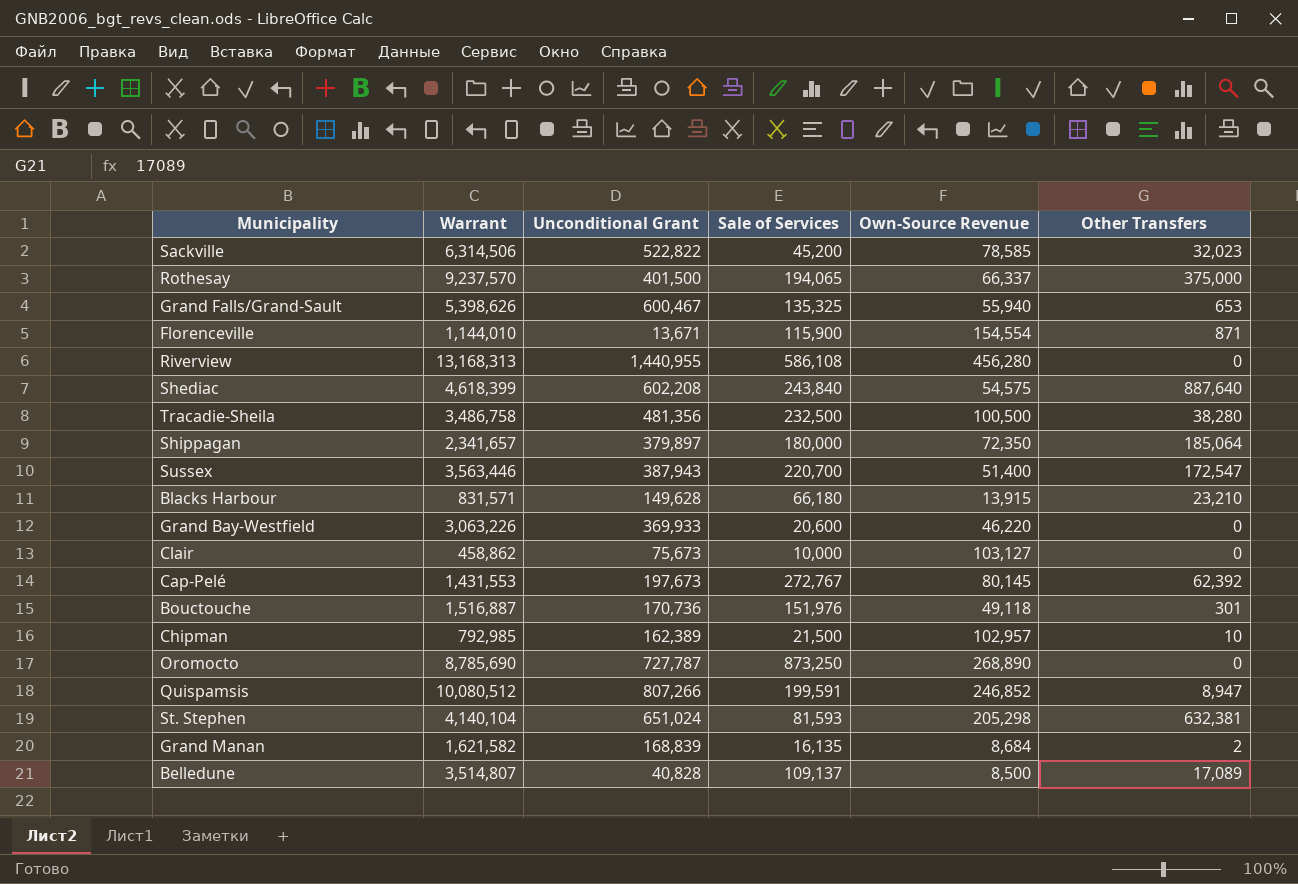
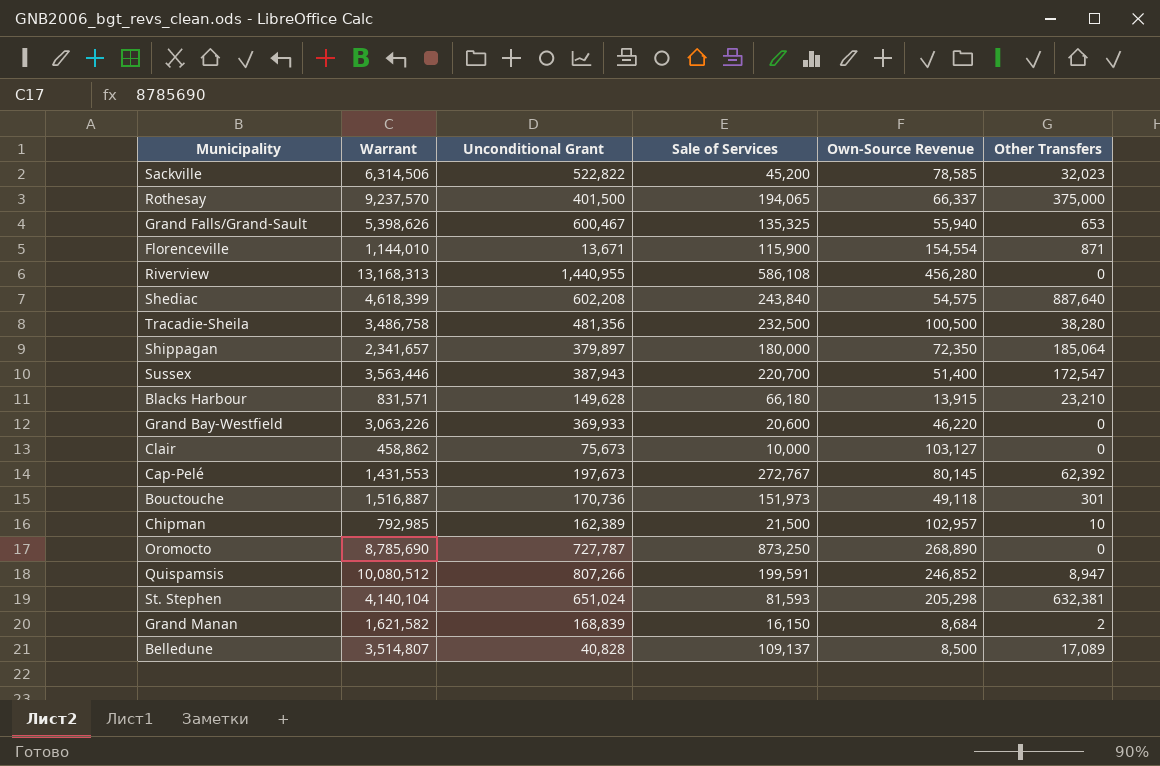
Bouctouche | Sale of Services: 151,976 -> 151,973
Grand Manan | Sale of Services: 16,135 -> 16,150

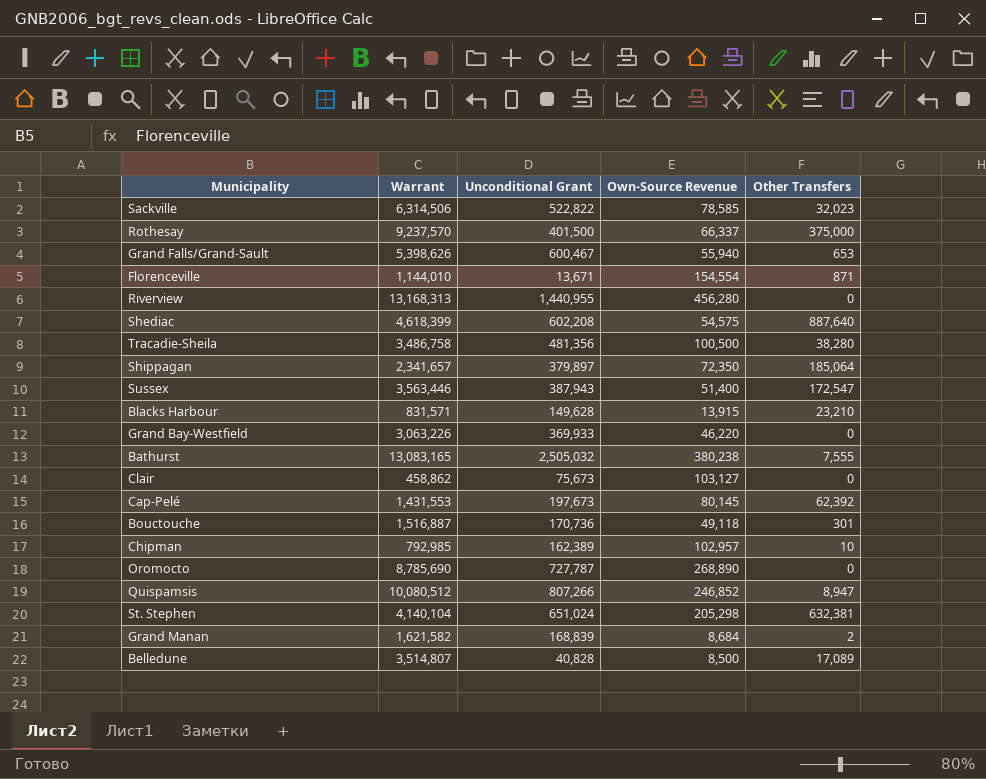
column Sale of Services | position: 4 -> none
row Bathurst: none -> 13,083,165 | 2,505,032 | 380,238 | 7,555

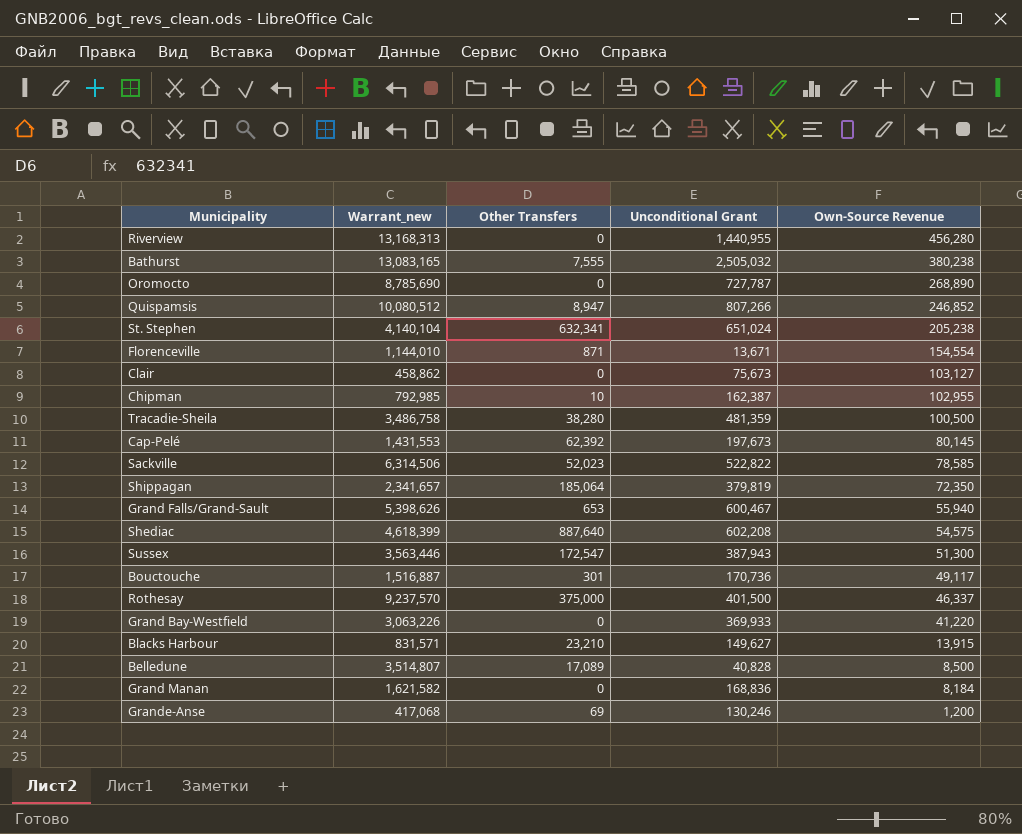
row order: none -> Own-Source Revenue descending
column name: Warrant -> Warrant_new
column Other Transfers | position: 5 -> 3
St. Stephen | Other Transfers: 632,381 -> 632,341
St. Stephen | Own-Source Revenue: 205,298 -> 205,238
Chipman | Unconditional Grant: 162,389 -> 162,387
Chipman | Own-Source Revenue: 102,957 -> 102,955
Tracadie-Sheila | Unconditional Grant: 481,356 -> 481,359
Sackville | Other Transfers: 32,023 -> 52,023
Shippagan | Unconditional Grant: 379,897 -> 379,819
Sussex | Own-Source Revenue: 51,400 -> 51,300
Bouctouche | Own-Source Revenue: 49,118 -> 49,117
Rothesay | Own-Source Revenue: 66,337 -> 46,337
Grand Bay-Westfield | Own-Source Revenue: 46,220 -> 41,220
Blacks Harbour | Unconditional Grant: 149,628 -> 149,627
Grand Manan | Other Transfers: 2 -> 0
Grand Manan | Unconditional Grant: 168,839 -> 168,836
Grand Manan | Own-Source Revenue: 8,684 -> 8,184
row Grande-Anse: none -> 417,068 | 69 | 130,246 | 1,200

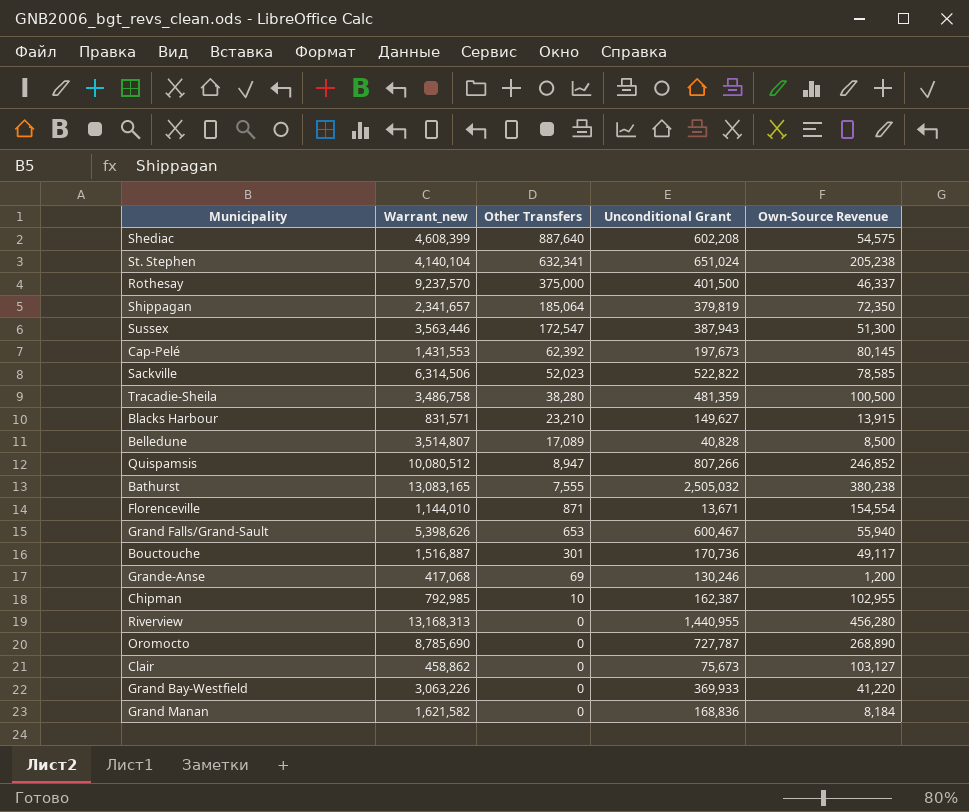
row order: Own-Source Revenue descending -> Other Transfers descending
Shediac | Warrant_new: 4,618,399 -> 4,608,399

